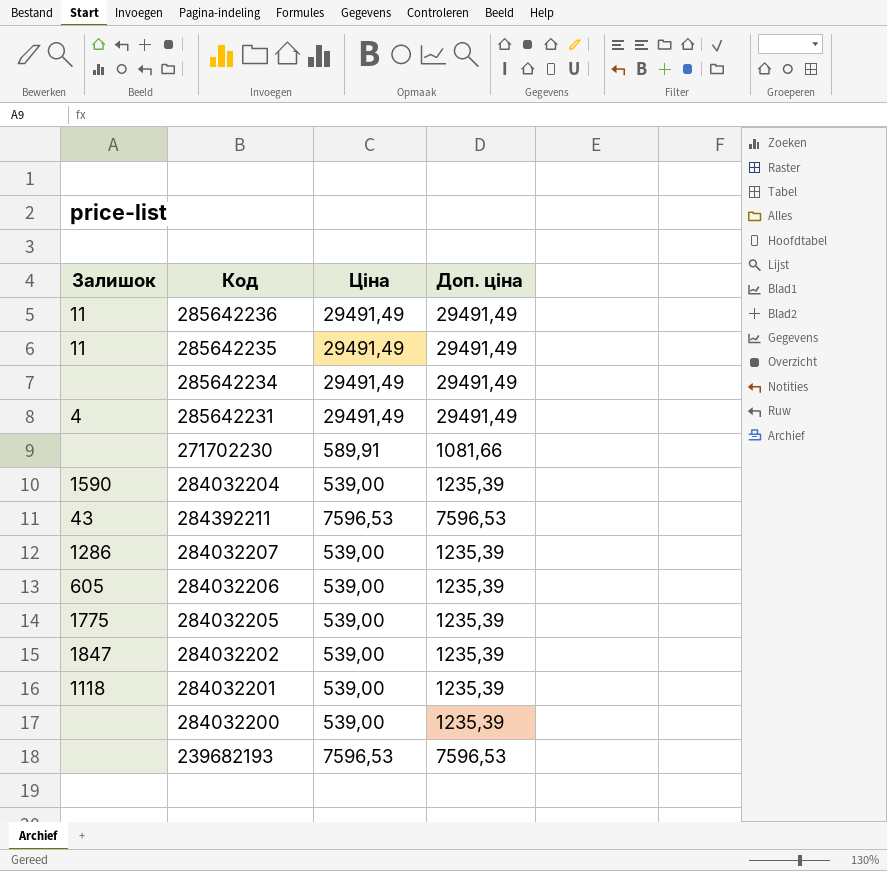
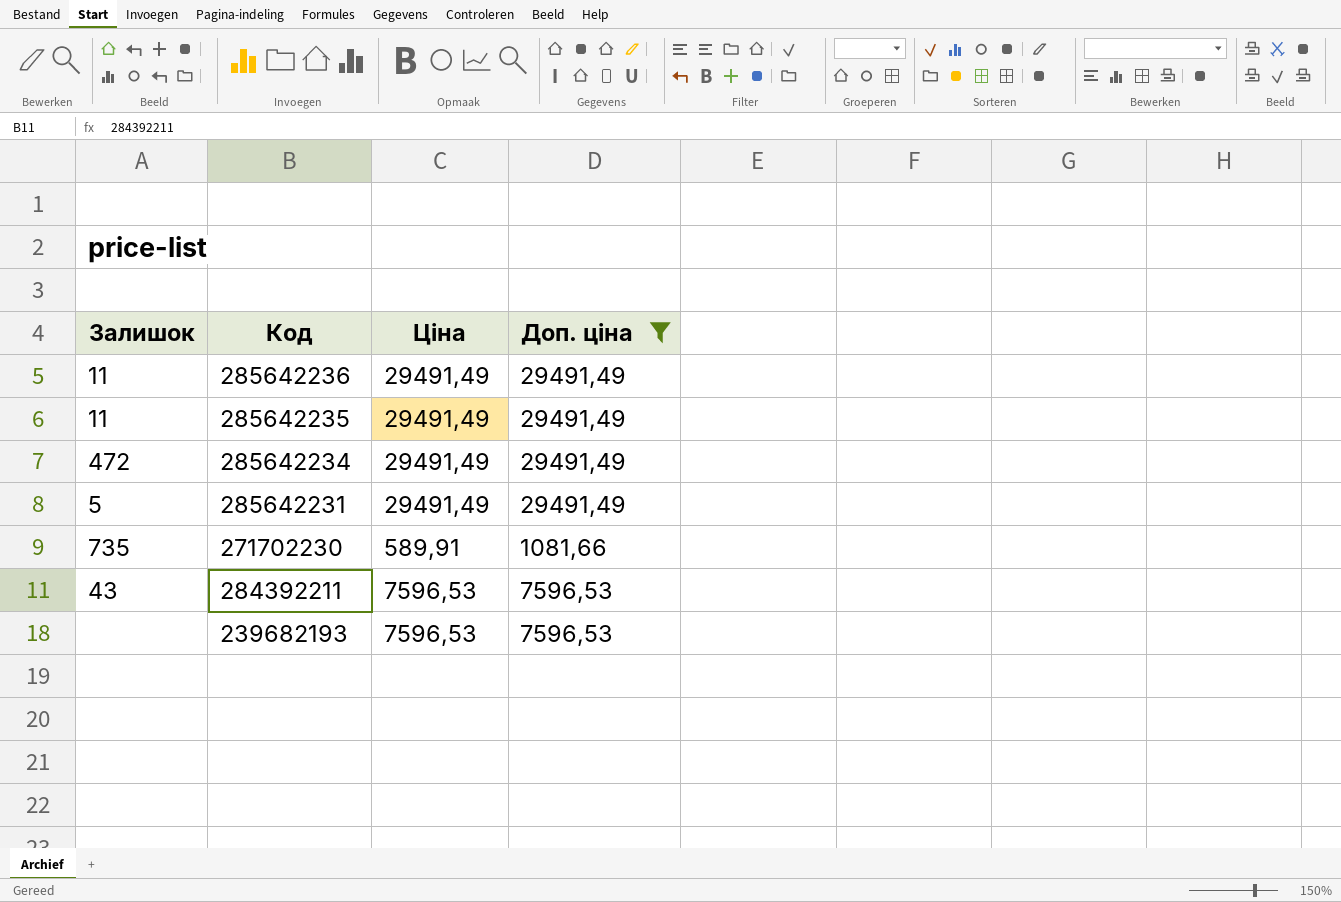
filter: none -> Доп. ціна != 1235,39
285642234 | Залишок: none -> 472
285642231 | Залишок: 4 -> 5
271702230 | Залишок: none -> 735

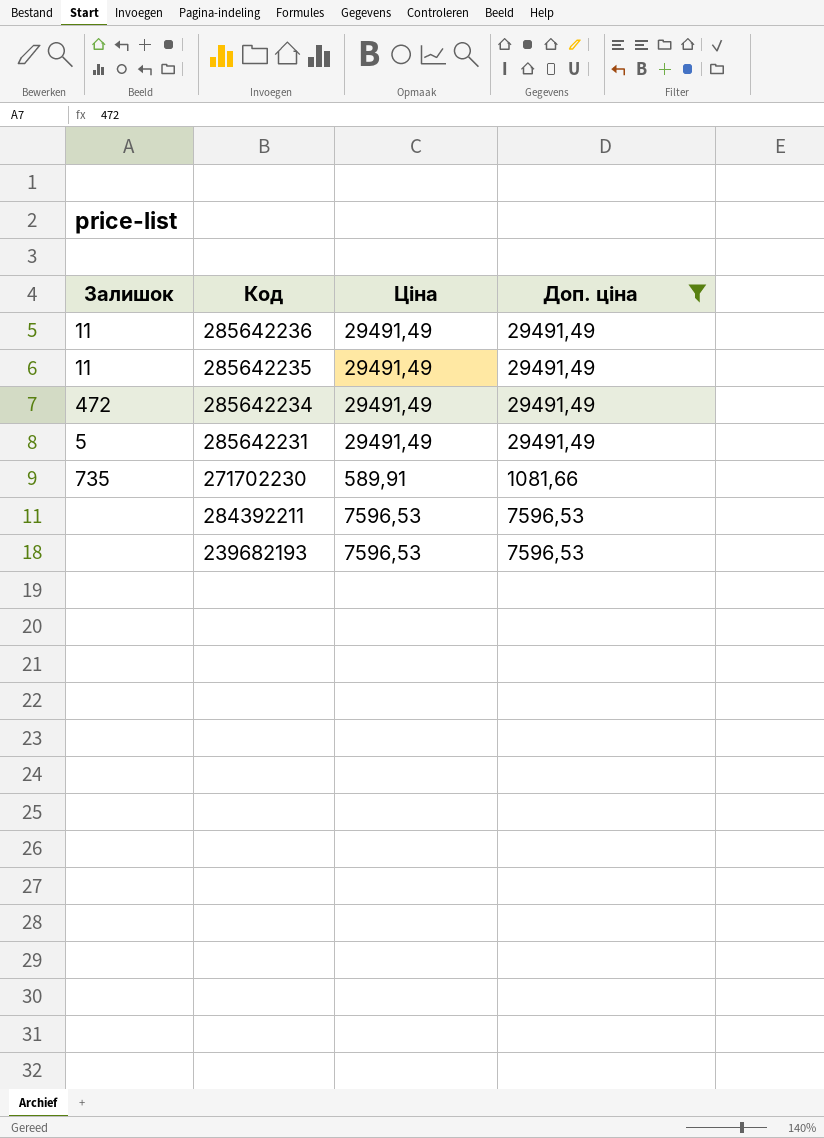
284392211 | Залишок: 43 -> none

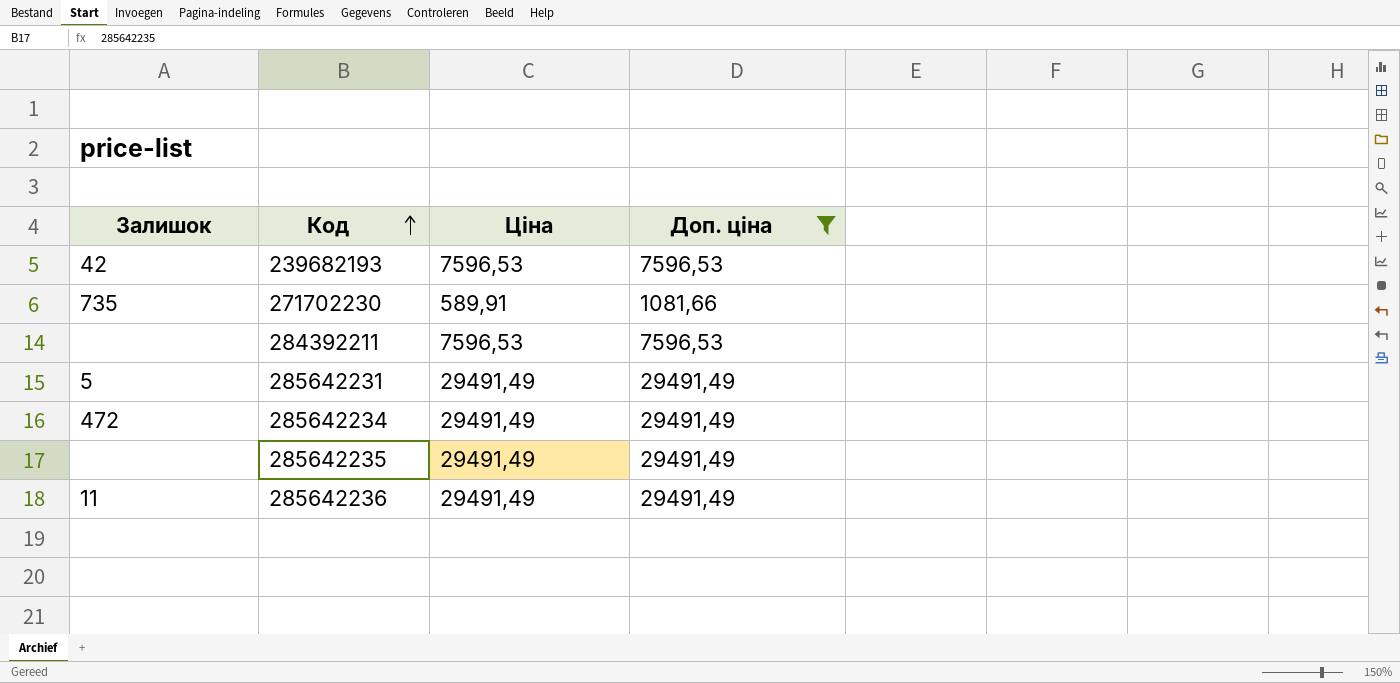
row order: none -> Код ascending
239682193 | Залишок: none -> 42
285642235 | Залишок: 11 -> none

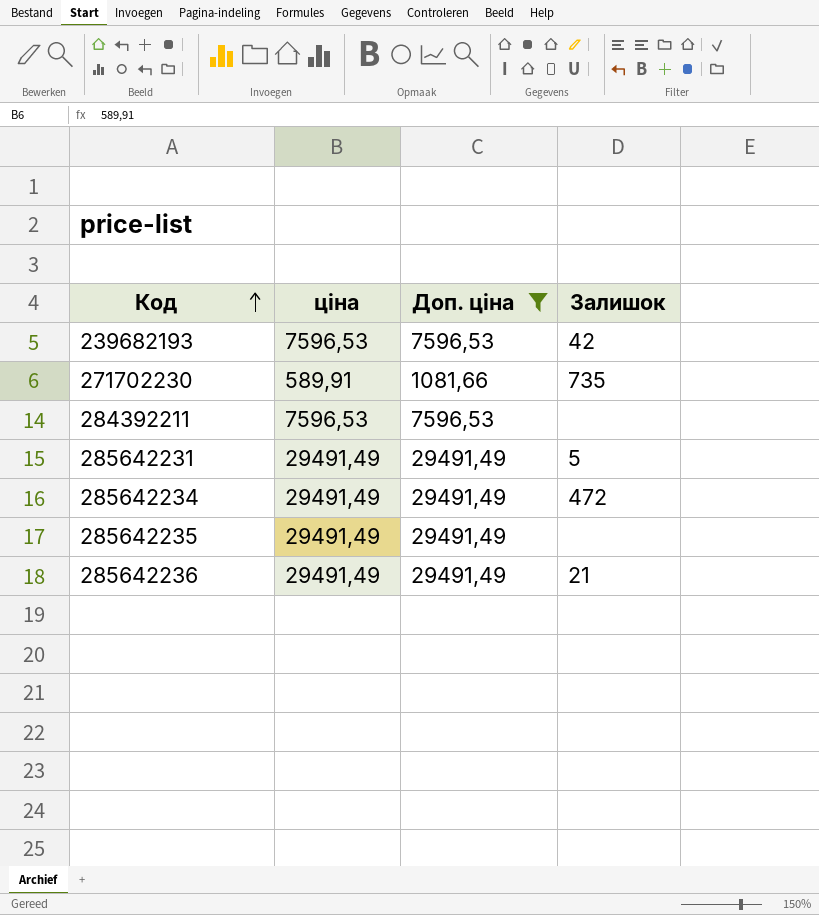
column name: Ціна -> ціна
column Залишок | position: 1 -> 4
285642236 | Залишок: 11 -> 21

